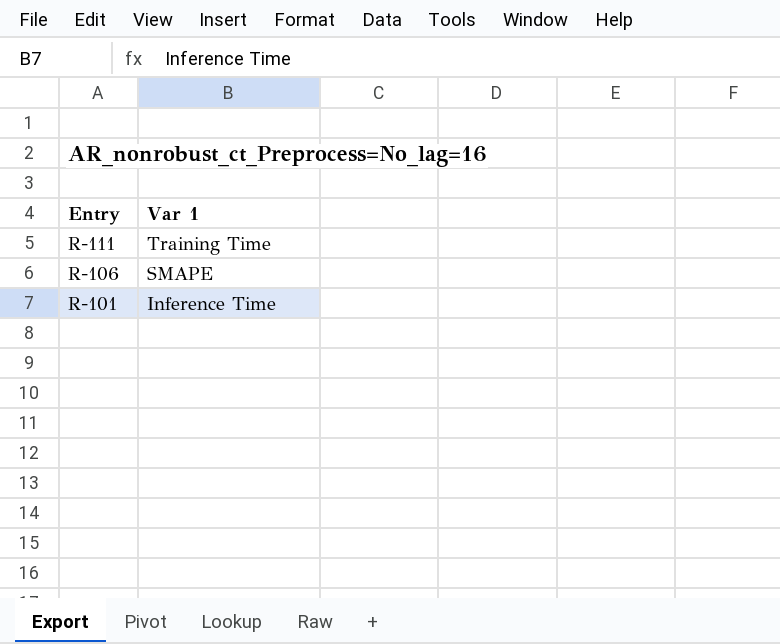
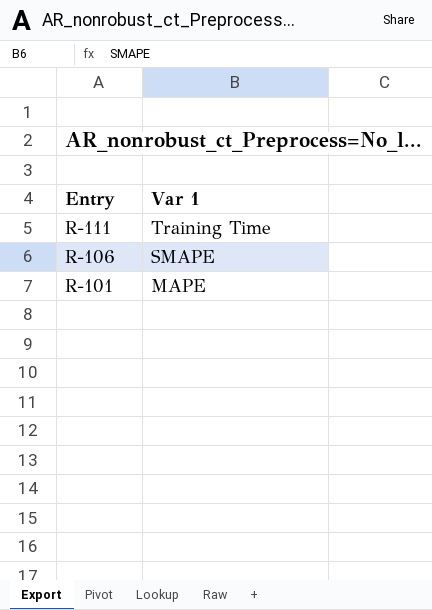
R-101 | Var 1: Inference Time -> MAPE

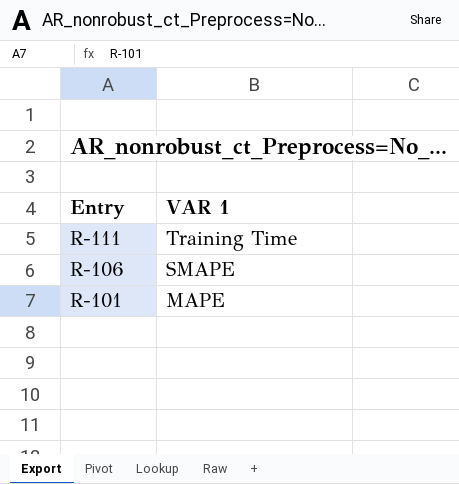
column name: Var 1 -> VAR 1

